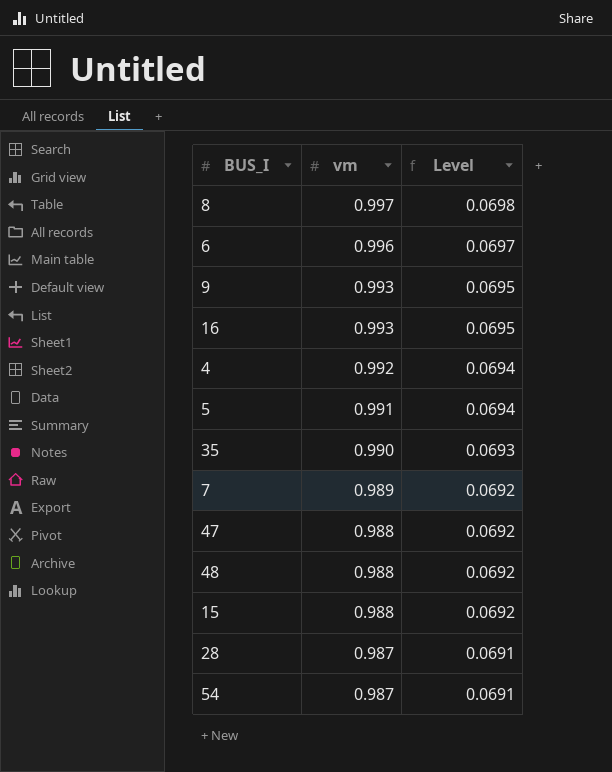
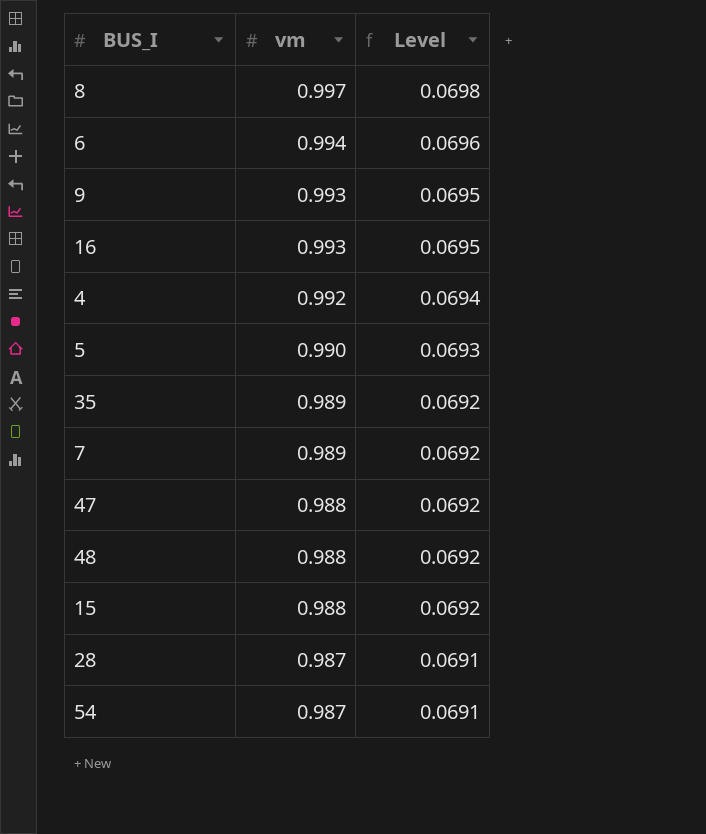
6 | vm: 0.996 -> 0.994
6 | Level: 0.0697 -> 0.0696
5 | vm: 0.991 -> 0.990
5 | Level: 0.0694 -> 0.0693
35 | vm: 0.990 -> 0.989
35 | Level: 0.0693 -> 0.0692

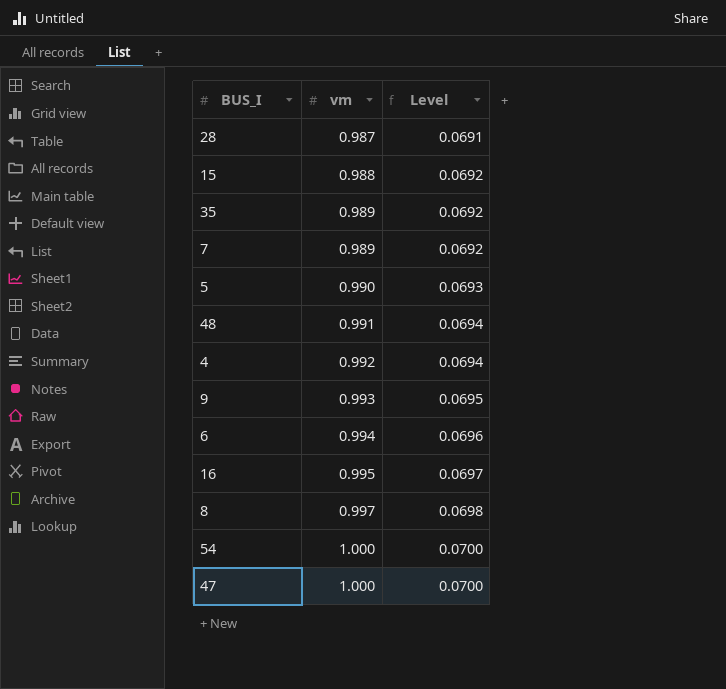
row order: vm descending -> vm ascending
48 | vm: 0.988 -> 0.991
48 | Level: 0.0692 -> 0.0694
16 | vm: 0.993 -> 0.995
16 | Level: 0.0695 -> 0.0697
54 | vm: 0.987 -> 1.000
54 | Level: 0.0691 -> 0.0700
47 | vm: 0.988 -> 1.000
47 | Level: 0.0692 -> 0.0700

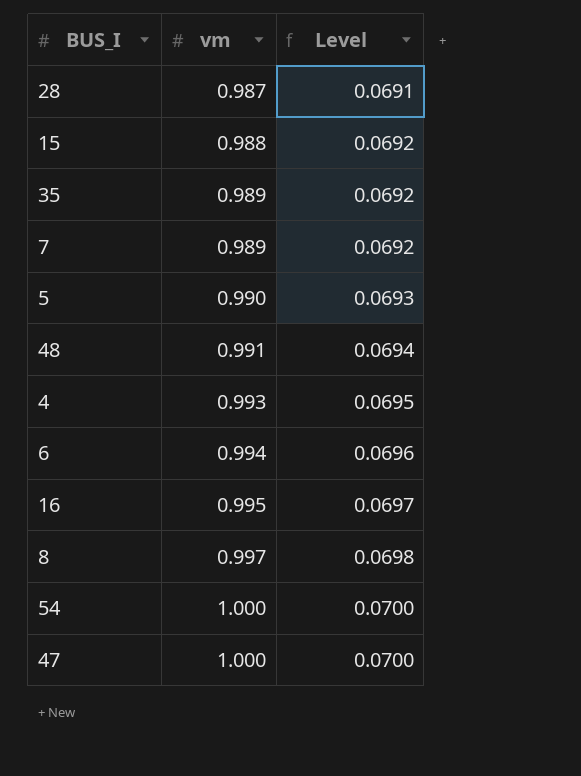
row 9: 0.993 | 0.0695 -> none
4 | vm: 0.992 -> 0.993
4 | Level: 0.0694 -> 0.0695

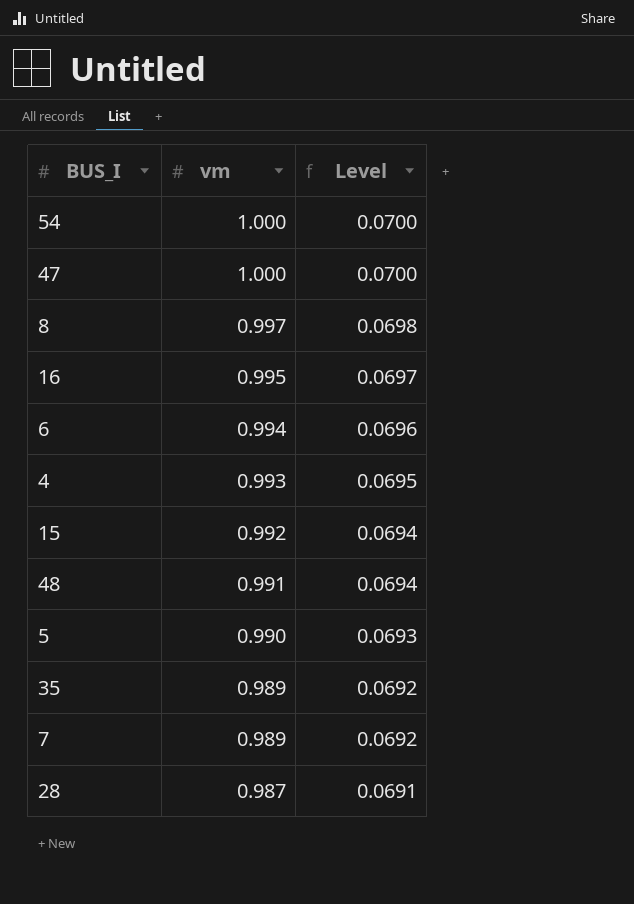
row order: vm ascending -> vm descending
15 | vm: 0.988 -> 0.992
15 | Level: 0.0692 -> 0.0694

